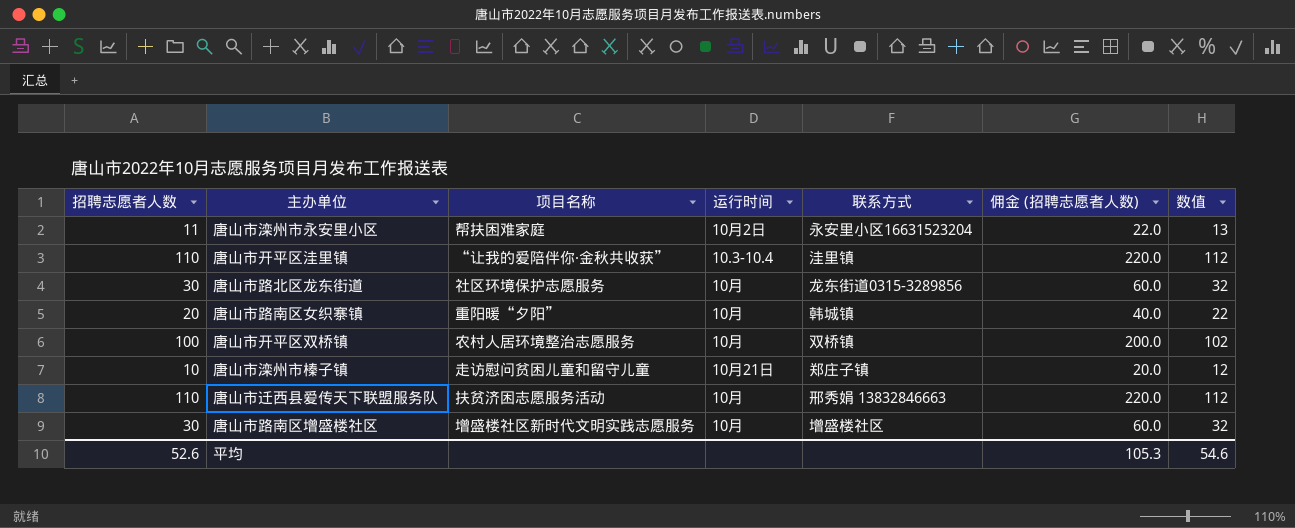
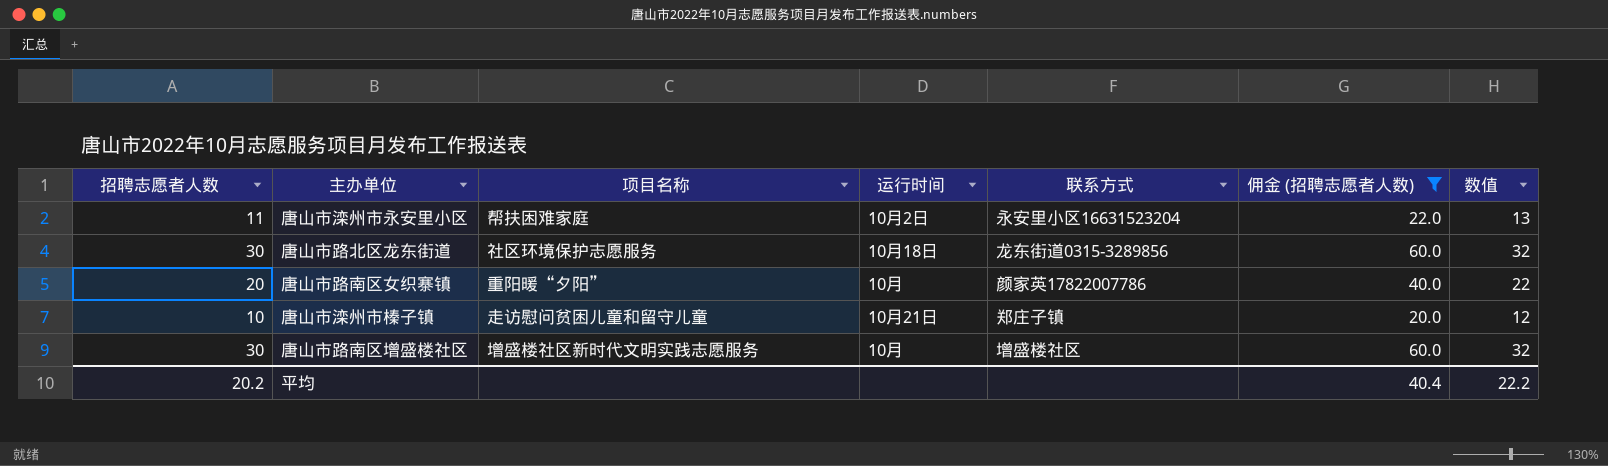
filter: none -> 佣金 (招聘志愿者人数) <= 60.0
唐山市路北区龙东街道 | 运行时间: 10月 -> 10月18日
唐山市路南区女织寨镇 | 联系方式: 韩城镇 -> 颜家英17822007786
平均 | 招聘志愿者人数: 52.6 -> 20.2
平均 | 佣金 (招聘志愿者人数): 105.3 -> 40.4
平均 | 数值: 54.6 -> 22.2

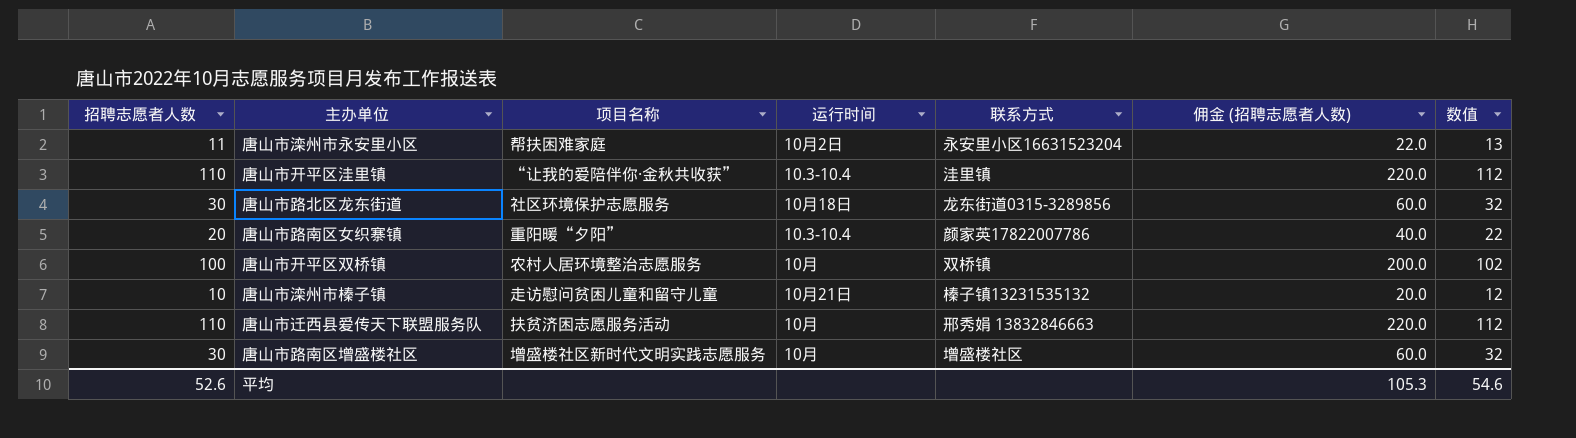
filter: 佣金 (招聘志愿者人数) <= 60.0 -> none
唐山市路南区女织寨镇 | 运行时间: 10月 -> 10.3-10.4
唐山市滦州市榛子镇 | 联系方式: 郑庄子镇 -> 榛子镇13231535132
平均 | 招聘志愿者人数: 20.2 -> 52.6
平均 | 佣金 (招聘志愿者人数): 40.4 -> 105.3
平均 | 数值: 22.2 -> 54.6

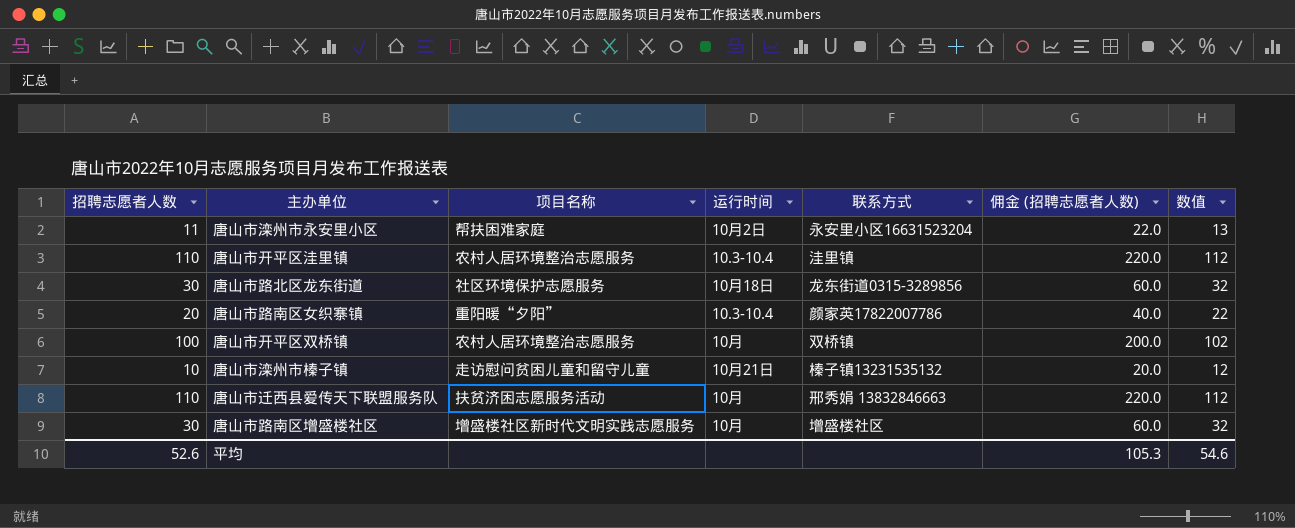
唐山市开平区洼里镇 | 项目名称: “让我的爱陪伴你·金秋共收获” -> 农村人居环境整治志愿服务

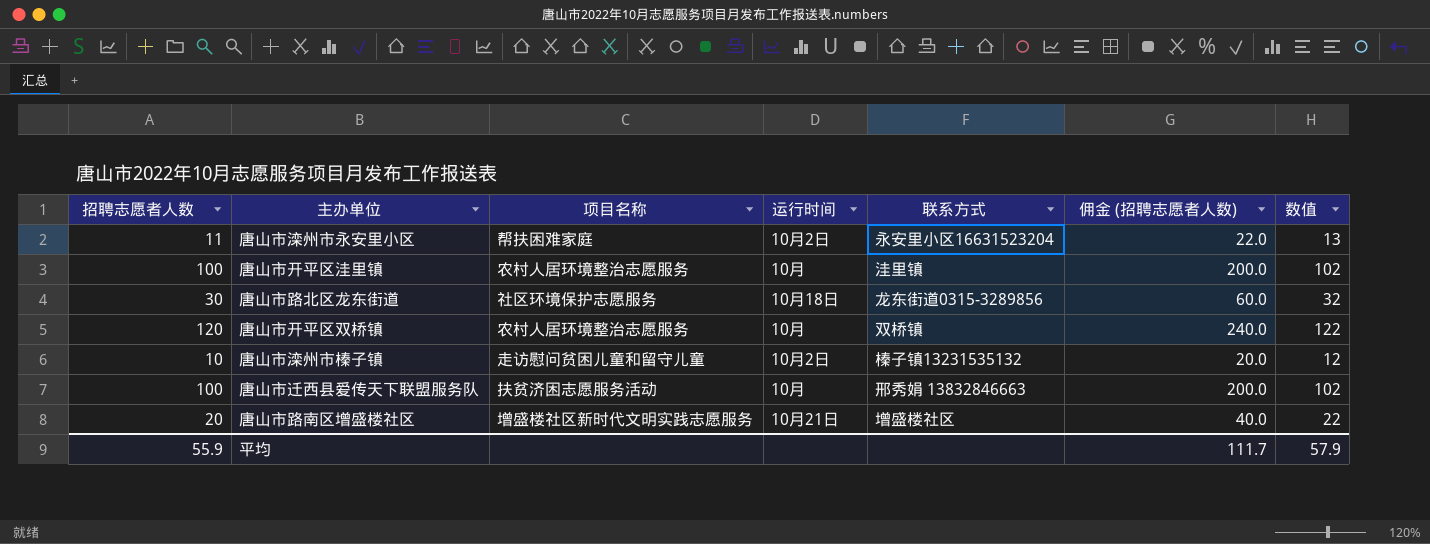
row 唐山市路南区女织寨镇: 20 | 重阳暖“夕阳” | 10.3-10.4 | 颜家英17822007786 | 40.0 | 22 -> none
唐山市开平区洼里镇 | 招聘志愿者人数: 110 -> 100
唐山市开平区洼里镇 | 运行时间: 10.3-10.4 -> 10月
唐山市开平区洼里镇 | 佣金 (招聘志愿者人数): 220.0 -> 200.0
唐山市开平区洼里镇 | 数值: 112 -> 102
唐山市开平区双桥镇 | 招聘志愿者人数: 100 -> 120
唐山市开平区双桥镇 | 佣金 (招聘志愿者人数): 200.0 -> 240.0
唐山市开平区双桥镇 | 数值: 102 -> 122
唐山市滦州市榛子镇 | 运行时间: 10月21日 -> 10月2日
唐山市迁西县爱传天下联盟服务队 | 招聘志愿者人数: 110 -> 100
唐山市迁西县爱传天下联盟服务队 | 佣金 (招聘志愿者人数): 220.0 -> 200.0
唐山市迁西县爱传天下联盟服务队 | 数值: 112 -> 102
唐山市路南区增盛楼社区 | 招聘志愿者人数: 30 -> 20
唐山市路南区增盛楼社区 | 运行时间: 10月 -> 10月21日
唐山市路南区增盛楼社区 | 佣金 (招聘志愿者人数): 60.0 -> 40.0
唐山市路南区增盛楼社区 | 数值: 32 -> 22
平均 | 招聘志愿者人数: 52.6 -> 55.9
平均 | 佣金 (招聘志愿者人数): 105.3 -> 111.7
平均 | 数值: 54.6 -> 57.9

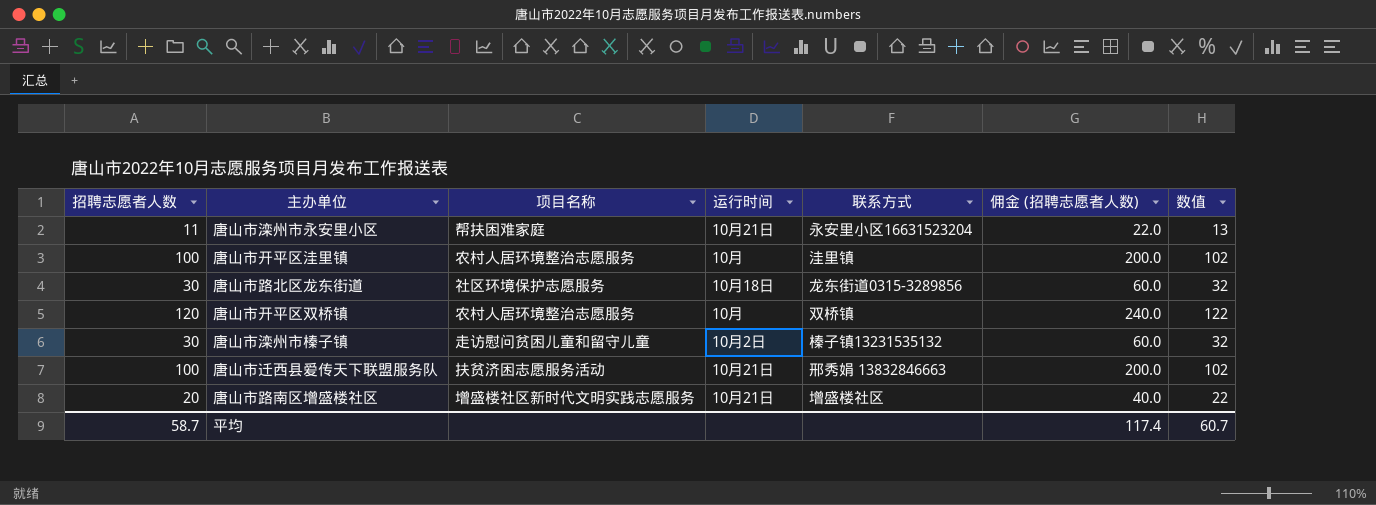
唐山市滦州市永安里小区 | 运行时间: 10月2日 -> 10月21日
唐山市滦州市榛子镇 | 招聘志愿者人数: 10 -> 30
唐山市滦州市榛子镇 | 佣金 (招聘志愿者人数): 20.0 -> 60.0
唐山市滦州市榛子镇 | 数值: 12 -> 32
唐山市迁西县爱传天下联盟服务队 | 运行时间: 10月 -> 10月21日
平均 | 招聘志愿者人数: 55.9 -> 58.7
平均 | 佣金 (招聘志愿者人数): 111.7 -> 117.4
平均 | 数值: 57.9 -> 60.7

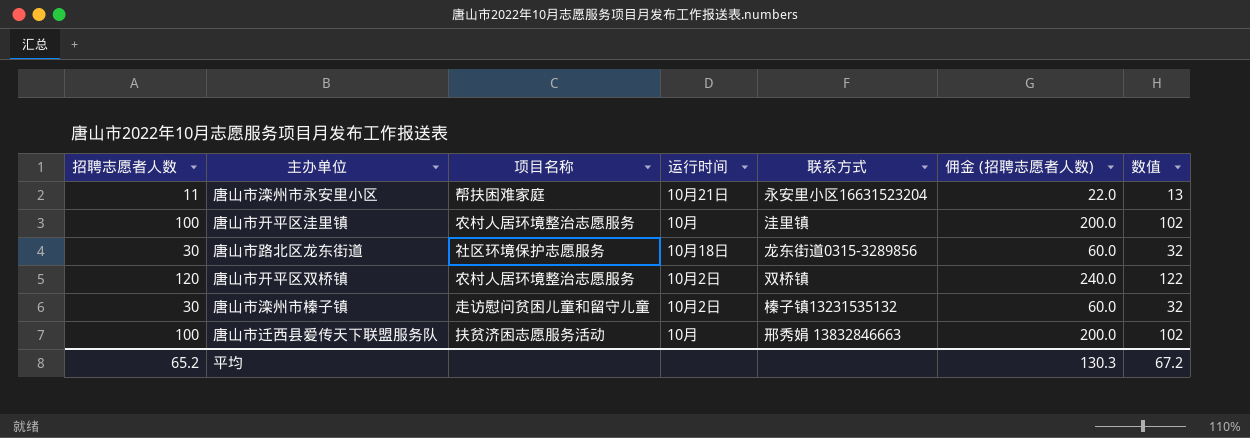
row 唐山市路南区增盛楼社区: 20 | 增盛楼社区新时代文明实践志愿服务 | 10月21日 | 增盛楼社区 | 40.0 | 22 -> none
唐山市开平区双桥镇 | 运行时间: 10月 -> 10月2日
唐山市迁西县爱传天下联盟服务队 | 运行时间: 10月21日 -> 10月
平均 | 招聘志愿者人数: 58.7 -> 65.2
平均 | 佣金 (招聘志愿者人数): 117.4 -> 130.3
平均 | 数值: 60.7 -> 67.2

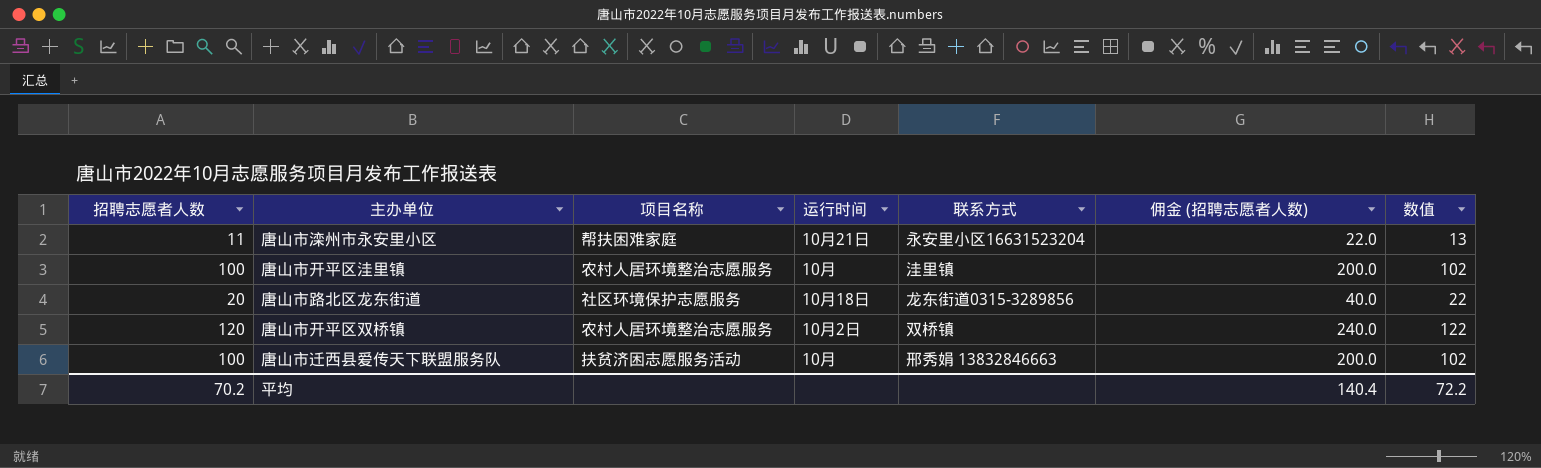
row 唐山市滦州市榛子镇: 30 | 走访慰问贫困儿童和留守儿童 | 10月2日 | 榛子镇13231535132 | 60.0 | 32 -> none
唐山市路北区龙东街道 | 招聘志愿者人数: 30 -> 20
唐山市路北区龙东街道 | 佣金 (招聘志愿者人数): 60.0 -> 40.0
唐山市路北区龙东街道 | 数值: 32 -> 22
平均 | 招聘志愿者人数: 65.2 -> 70.2
平均 | 佣金 (招聘志愿者人数): 130.3 -> 140.4
平均 | 数值: 67.2 -> 72.2

